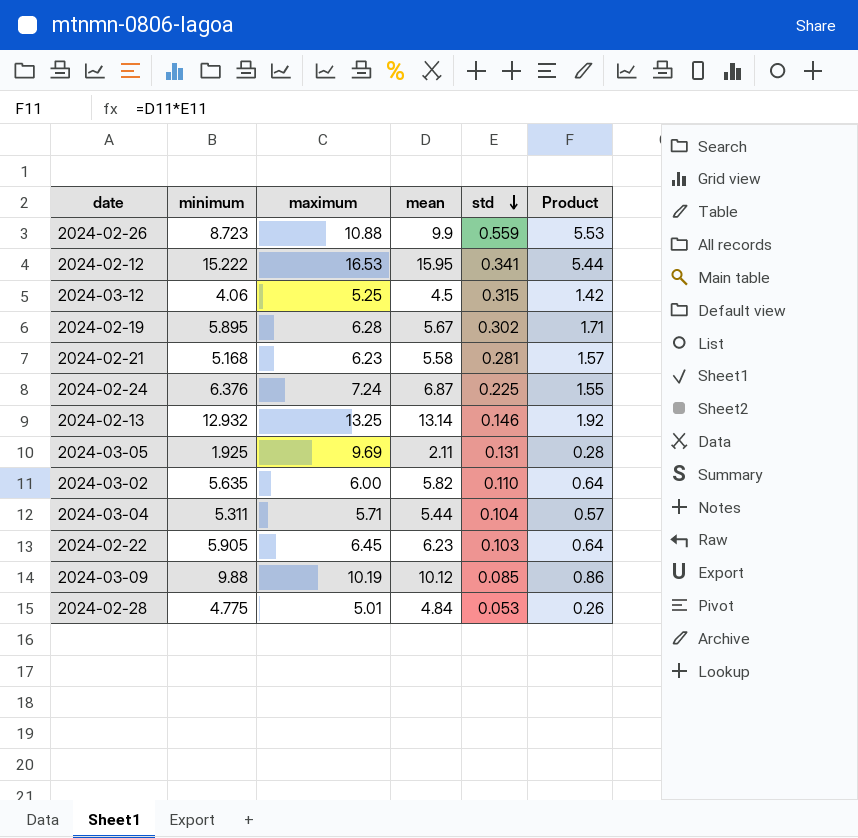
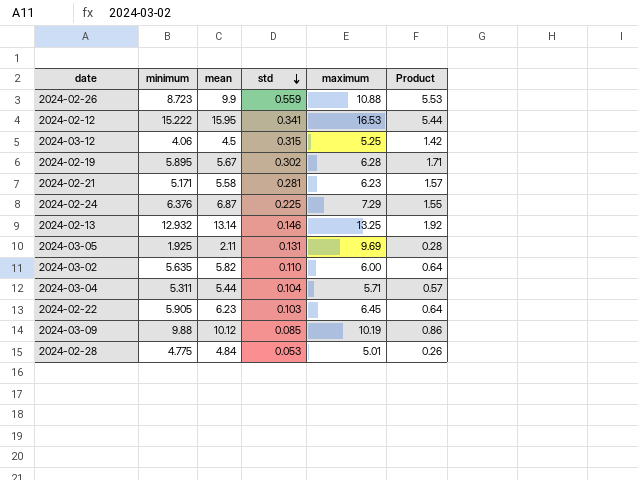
column maximum | position: 3 -> 5
2024-02-21 | minimum: 5.168 -> 5.171
2024-02-24 | maximum: 7.24 -> 7.29

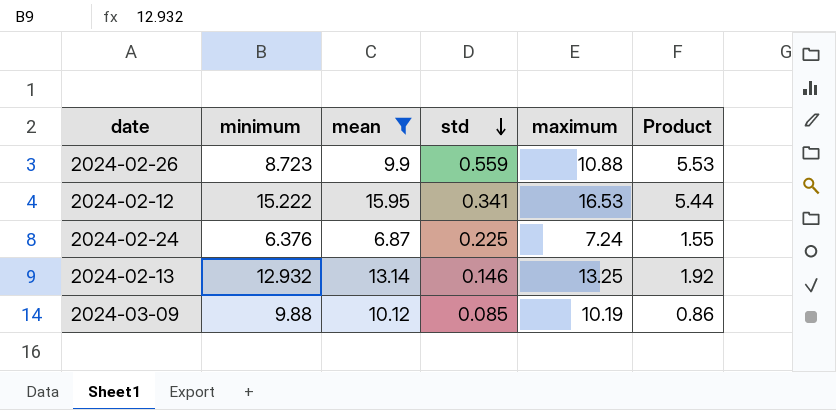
filter: none -> mean >= 6.87
2024-02-24 | maximum: 7.29 -> 7.24

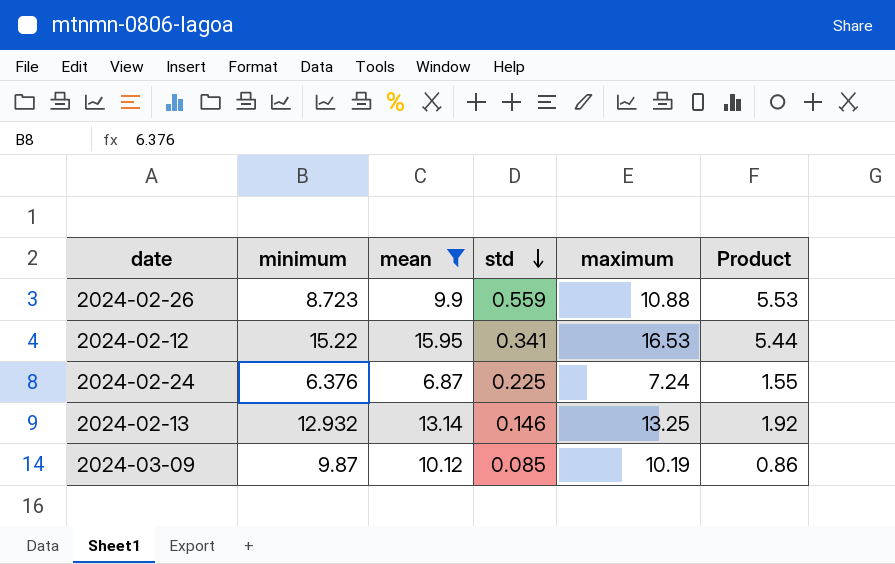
2024-02-12 | minimum: 15.222 -> 15.22
2024-03-09 | minimum: 9.88 -> 9.87

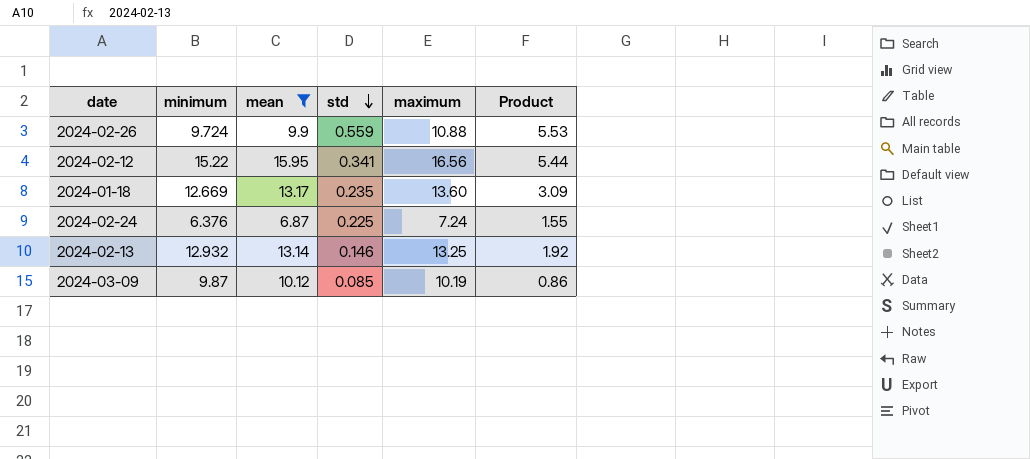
2024-02-26 | minimum: 8.723 -> 9.724
2024-02-12 | maximum: 16.53 -> 16.56
row 2024-01-18: none -> 12.669 | 13.17 | 0.235 | 13.60 | 3.09

